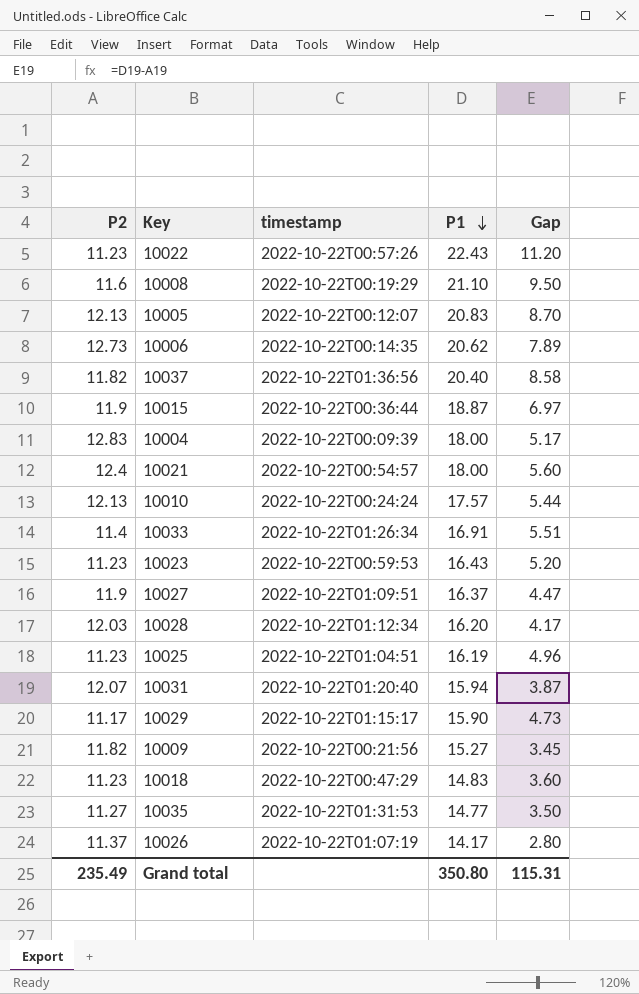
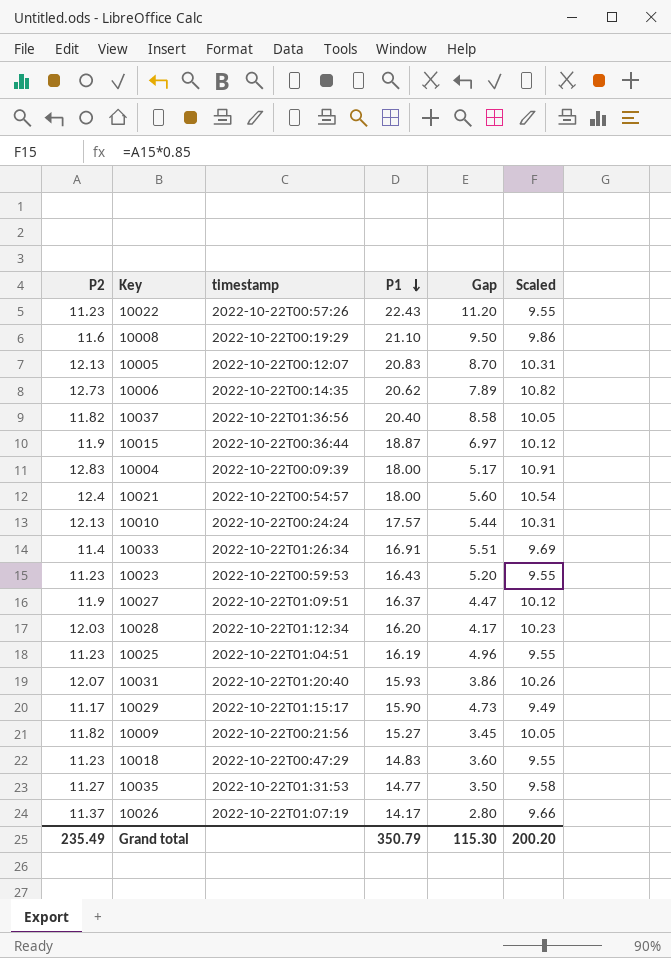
column Scaled | formula: none -> [P2] * 0.85
10031 | P1: 15.94 -> 15.93
10031 | Gap: 3.87 -> 3.86
Grand total | P1: 350.80 -> 350.79
Grand total | Gap: 115.31 -> 115.30

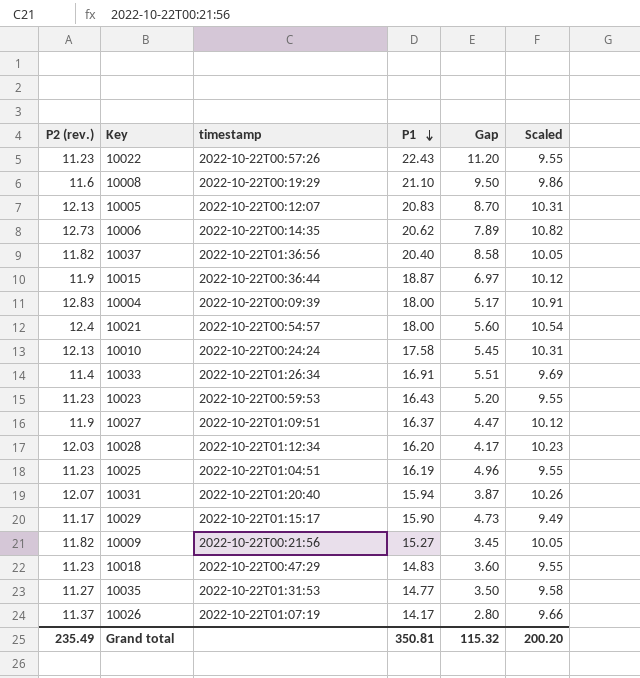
column name: P2 -> P2 (rev.)
10010 | P1: 17.57 -> 17.58
10010 | Gap: 5.44 -> 5.45
10031 | P1: 15.93 -> 15.94
10031 | Gap: 3.86 -> 3.87
Grand total | P1: 350.79 -> 350.81
Grand total | Gap: 115.30 -> 115.32

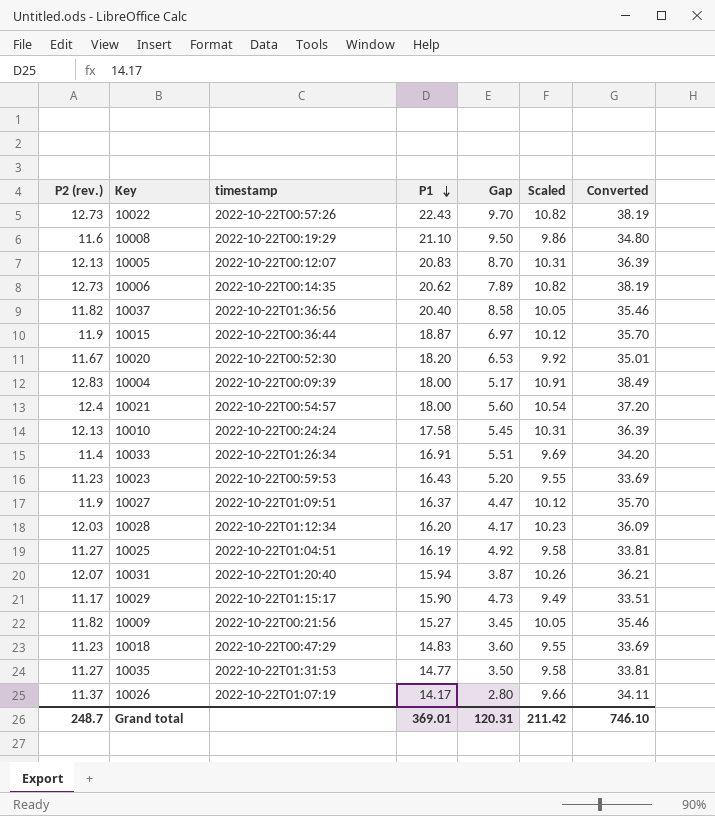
column Converted | formula: none -> [P2 (rev.)] * 3
10022 | P2 (rev.): 11.23 -> 12.73
10022 | Gap: 11.20 -> 9.70
10022 | Scaled: 9.55 -> 10.82
row 10020: none -> 11.67 | 2022-10-22T00:52:30 | 18.20 | 6.53 | 9.92 | 35.01
10025 | P2 (rev.): 11.23 -> 11.27
10025 | Gap: 4.96 -> 4.92
10025 | Scaled: 9.55 -> 9.58
Grand total | P2 (rev.): 235.49 -> 248.7
Grand total | P1: 350.81 -> 369.01
Grand total | Gap: 115.32 -> 120.31
Grand total | Scaled: 200.20 -> 211.42

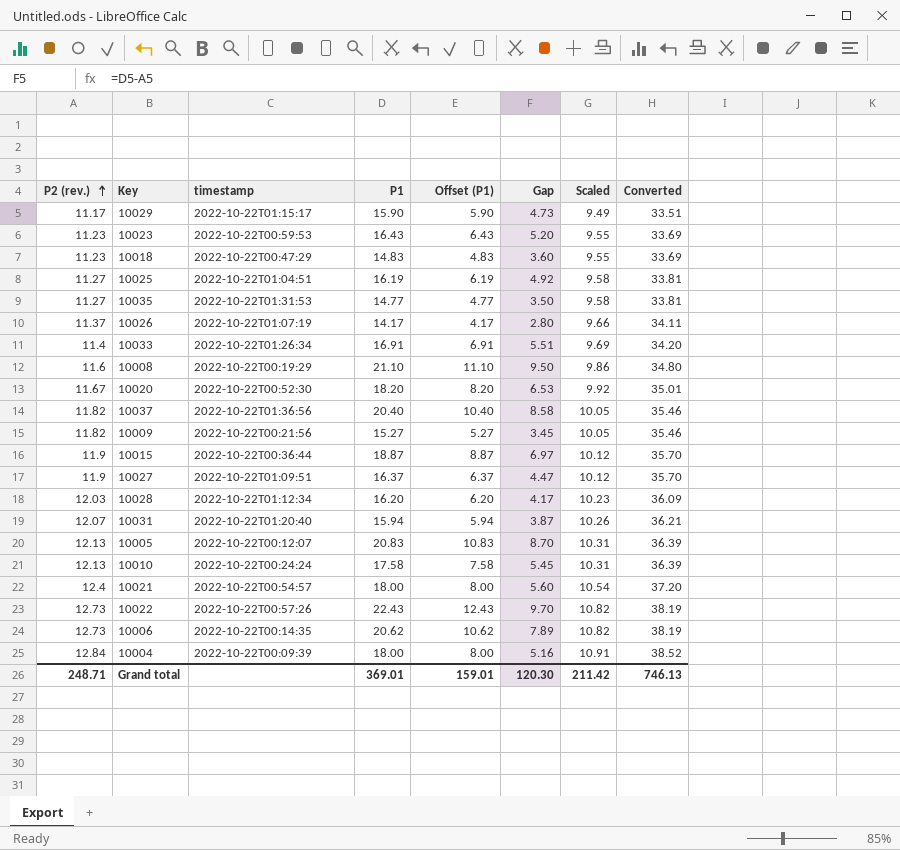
row order: P1 descending -> P2 (rev.) ascending
column Offset (P1) | formula: none -> [P1] - 10
10004 | P2 (rev.): 12.83 -> 12.84
10004 | Gap: 5.17 -> 5.16
10004 | Converted: 38.49 -> 38.52
Grand total | P2 (rev.): 248.7 -> 248.71
Grand total | Gap: 120.31 -> 120.30
Grand total | Converted: 746.10 -> 746.13

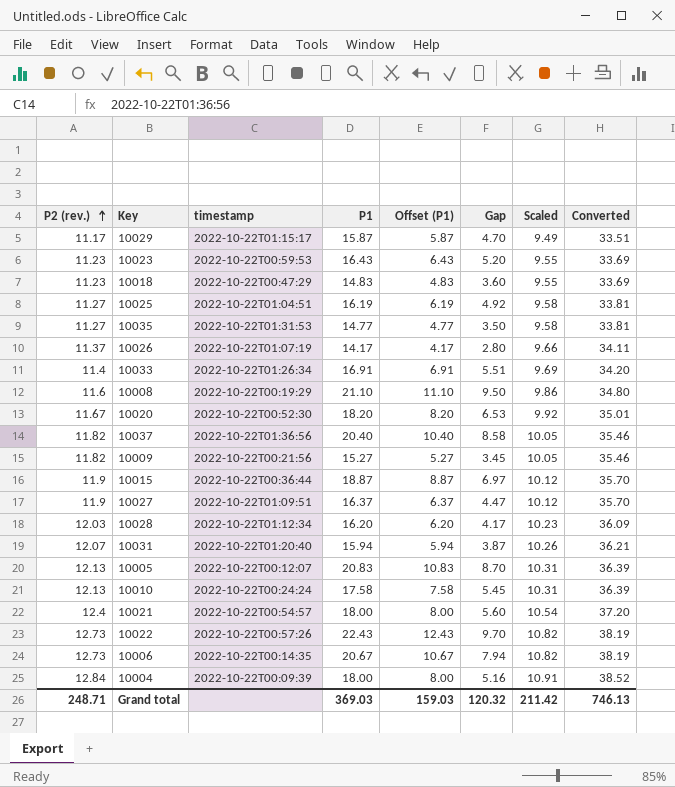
10029 | P1: 15.90 -> 15.87
10029 | Offset (P1): 5.90 -> 5.87
10029 | Gap: 4.73 -> 4.70
10006 | P1: 20.62 -> 20.67
10006 | Offset (P1): 10.62 -> 10.67
10006 | Gap: 7.89 -> 7.94
Grand total | P1: 369.01 -> 369.03
Grand total | Offset (P1): 159.01 -> 159.03
Grand total | Gap: 120.30 -> 120.32

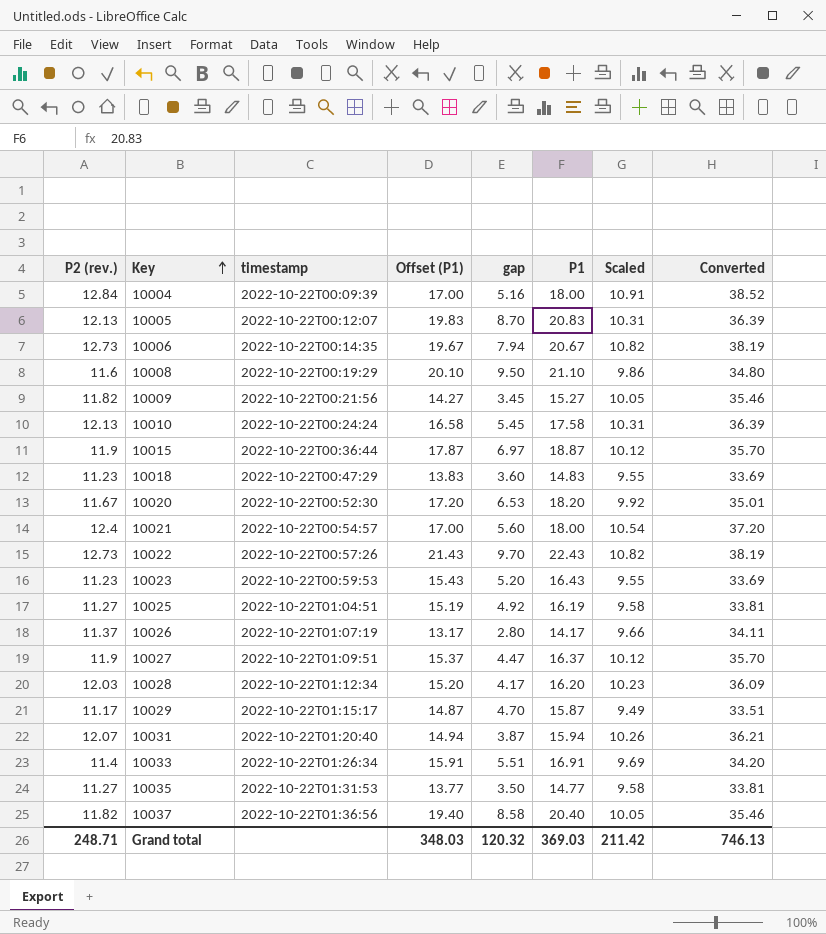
row order: P2 (rev.) ascending -> Key ascending
column Offset (P1) | formula: [P1] - 10 -> [P1] - 1
column name: Gap -> gap
column P1 | position: 4 -> 6
Grand total | Offset (P1): 159.03 -> 348.03

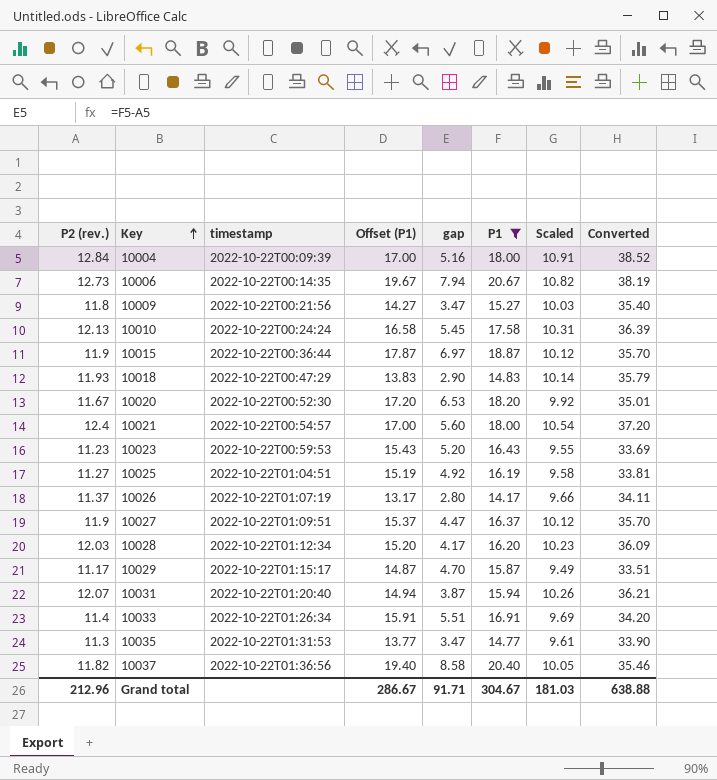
filter: none -> P1 <= 20.67
10009 | P2 (rev.): 11.82 -> 11.8
10009 | gap: 3.45 -> 3.47
10009 | Scaled: 10.05 -> 10.03
10009 | Converted: 35.46 -> 35.40
10018 | P2 (rev.): 11.23 -> 11.93
10018 | gap: 3.60 -> 2.90
10018 | Scaled: 9.55 -> 10.14
10018 | Converted: 33.69 -> 35.79
10035 | P2 (rev.): 11.27 -> 11.3
10035 | gap: 3.50 -> 3.47
10035 | Scaled: 9.58 -> 9.61
10035 | Converted: 33.81 -> 33.90
Grand total | P2 (rev.): 248.71 -> 212.96
Grand total | Offset (P1): 348.03 -> 286.67
Grand total | gap: 120.32 -> 91.71
Grand total | P1: 369.03 -> 304.67
Grand total | Scaled: 211.42 -> 181.03
Grand total | Converted: 746.13 -> 638.88

